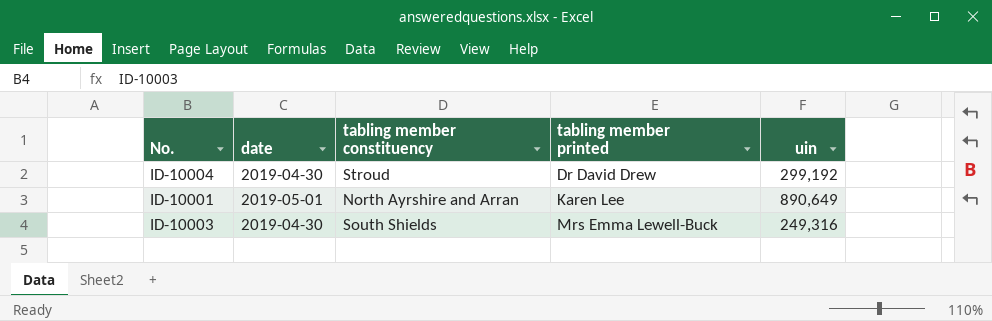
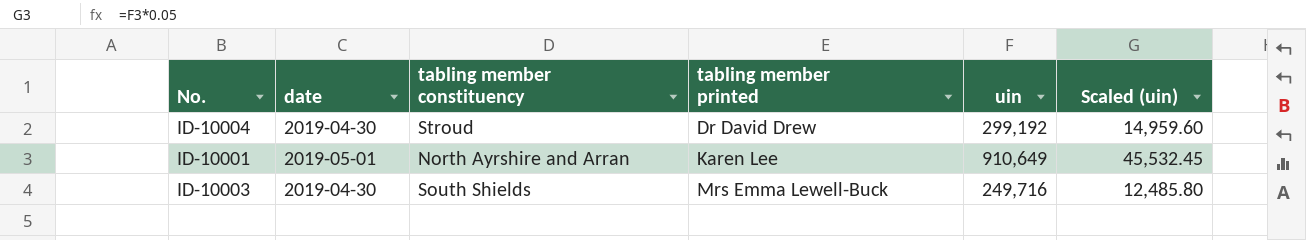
column Scaled (uin) | formula: none -> [uin] * 0.05
ID-10001 | uin: 890,649 -> 910,649
ID-10003 | uin: 249,316 -> 249,716

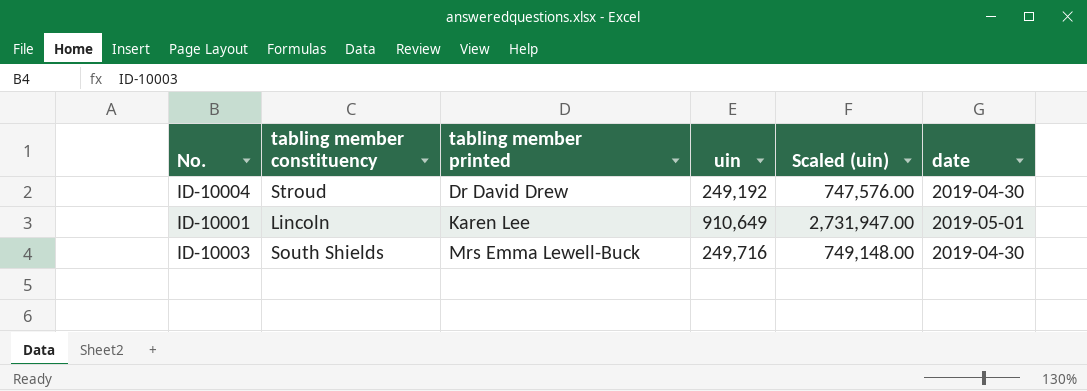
column Scaled (uin) | formula: [uin] * 0.05 -> [uin] * 3
column date | position: 2 -> 6
ID-10004 | uin: 299,192 -> 249,192
ID-10001 | tabling member constituency: North Ayrshire and Arran -> Lincoln

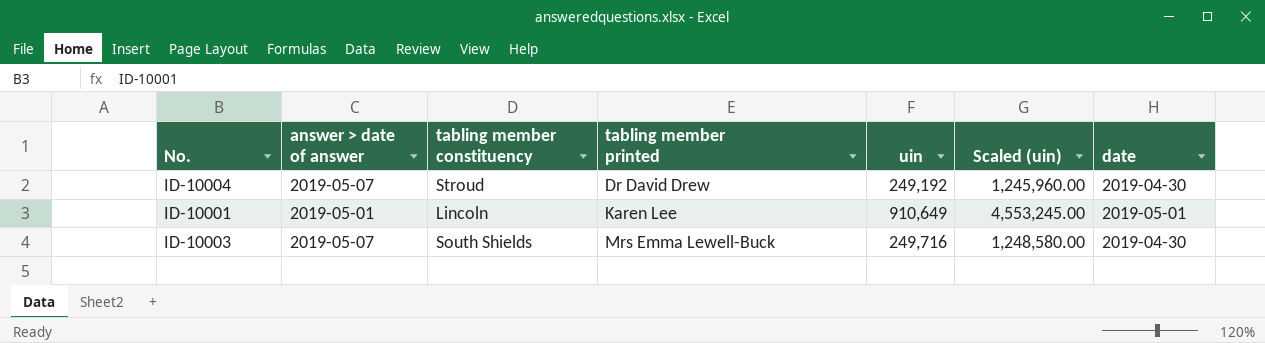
column answer > date of answer | position: none -> 2
column Scaled (uin) | formula: [uin] * 3 -> [uin] * 5

